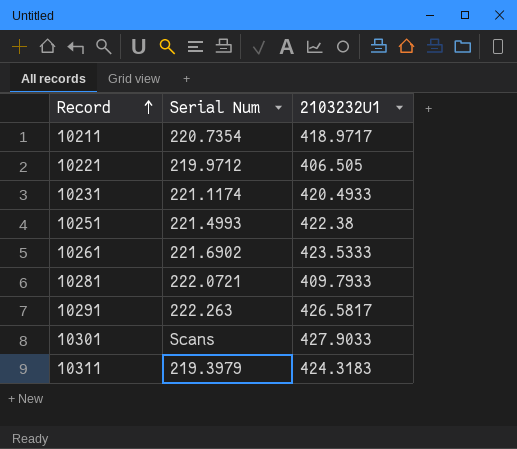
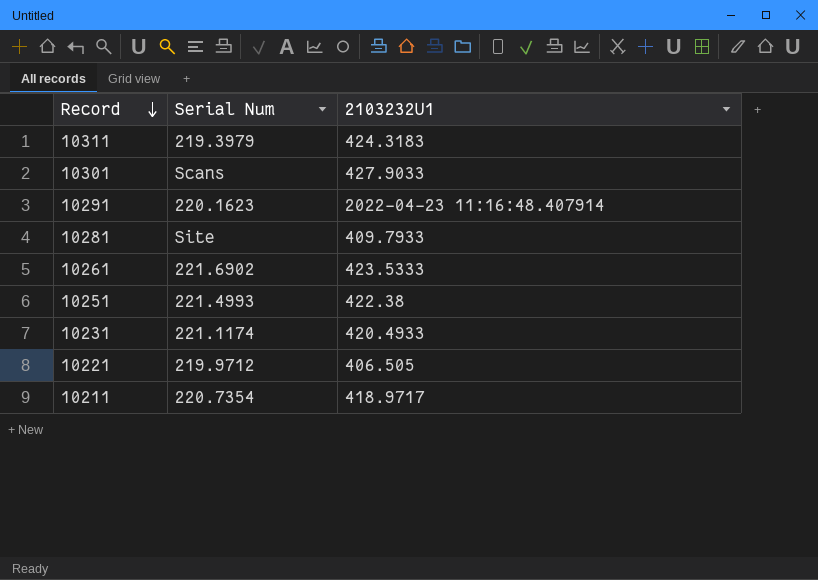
row order: Record ascending -> Record descending
10291 | Serial Num: 222.263 -> 220.1623
10291 | 2103232U1: 426.5817 -> 2022-04-23 11:16:48.407914
10281 | Serial Num: 222.0721 -> Site

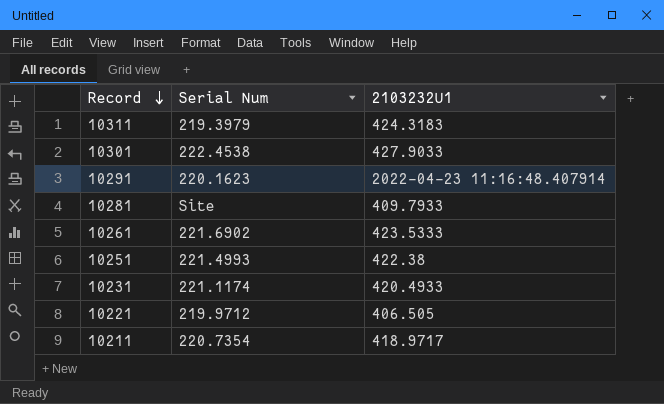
10301 | Serial Num: Scans -> 222.4538

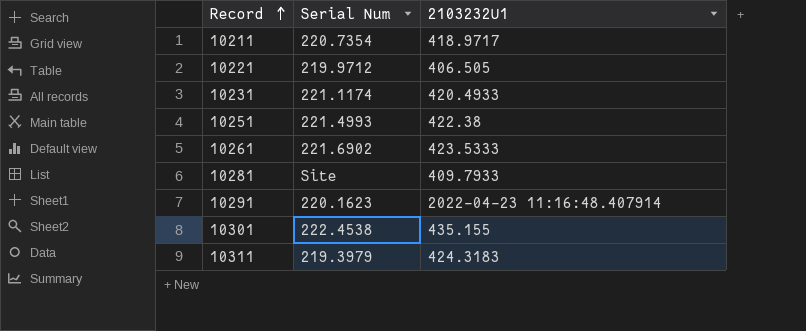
row order: Record descending -> Record ascending
10301 | 2103232U1: 427.9033 -> 435.155

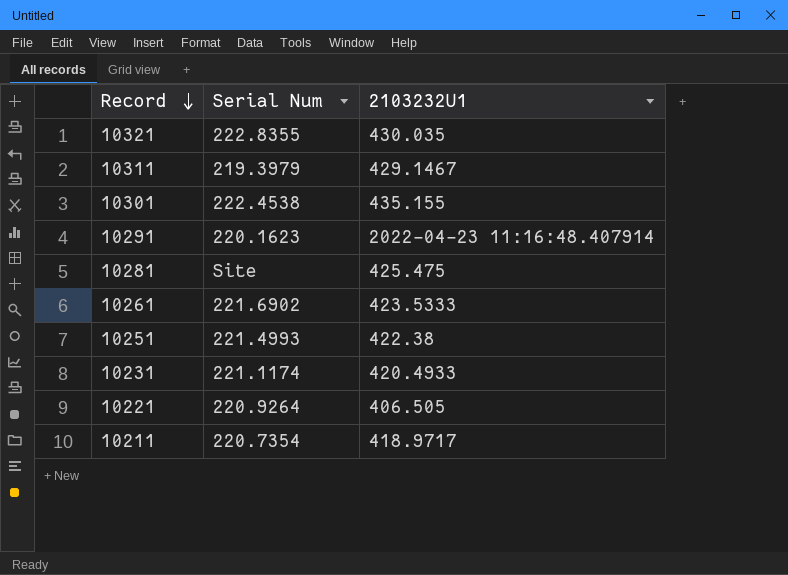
row order: Record ascending -> Record descending
row 10321: none -> 222.8355 | 430.035
10311 | 2103232U1: 424.3183 -> 429.1467
10281 | 2103232U1: 409.7933 -> 425.475
10221 | Serial Num: 219.9712 -> 220.9264

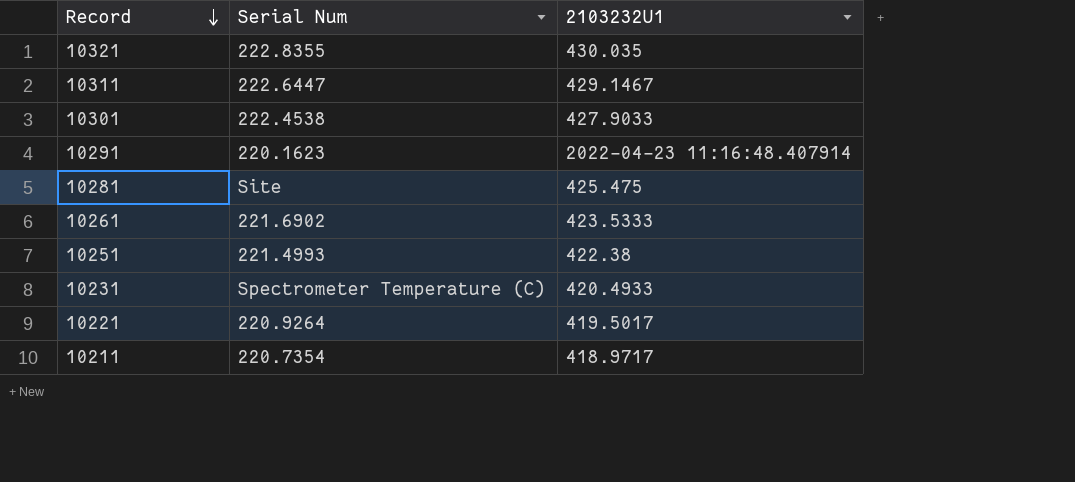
10311 | Serial Num: 219.3979 -> 222.6447
10301 | 2103232U1: 435.155 -> 427.9033
10231 | Serial Num: 221.1174 -> Spectrometer Temperature (C)
10221 | 2103232U1: 406.505 -> 419.5017

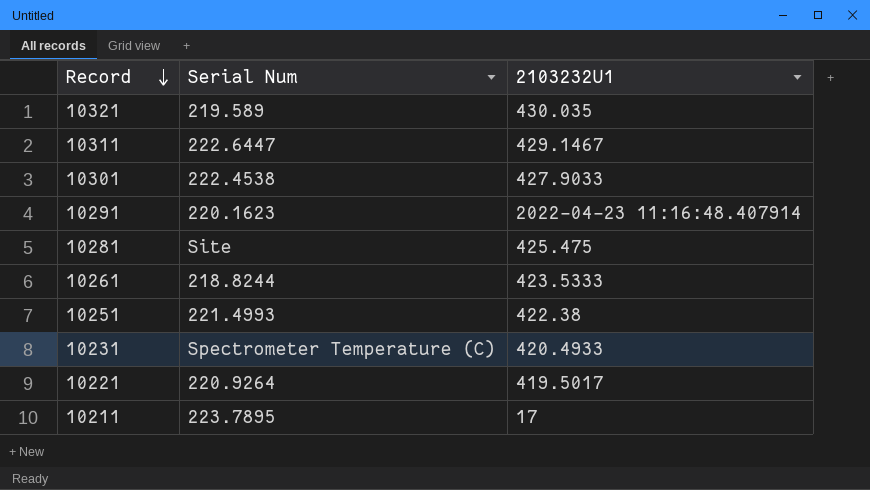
10321 | Serial Num: 222.8355 -> 219.589
10261 | Serial Num: 221.6902 -> 218.8244
10211 | Serial Num: 220.7354 -> 223.7895
10211 | 2103232U1: 418.9717 -> 17

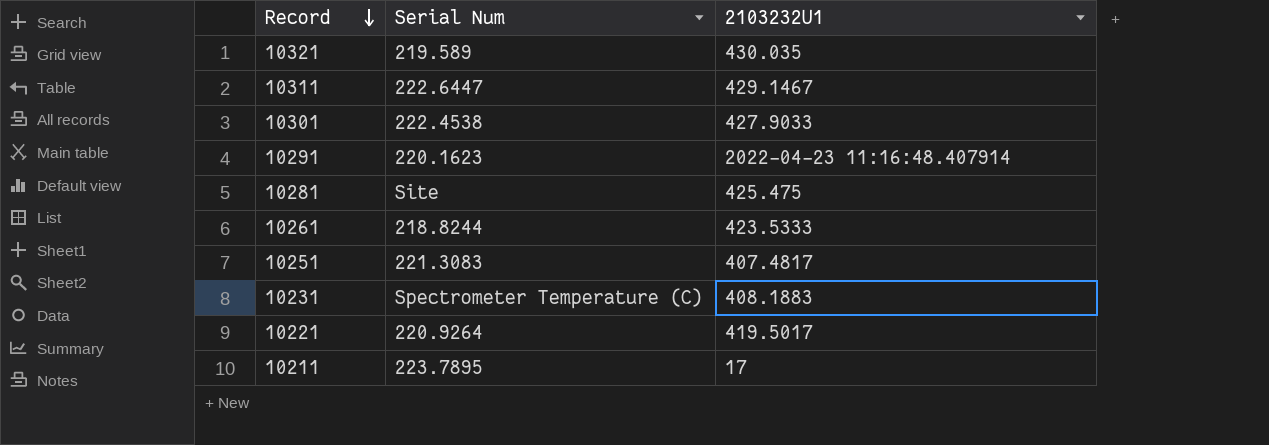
10251 | Serial Num: 221.4993 -> 221.3083
10251 | 2103232U1: 422.38 -> 407.4817
10231 | 2103232U1: 420.4933 -> 408.1883

